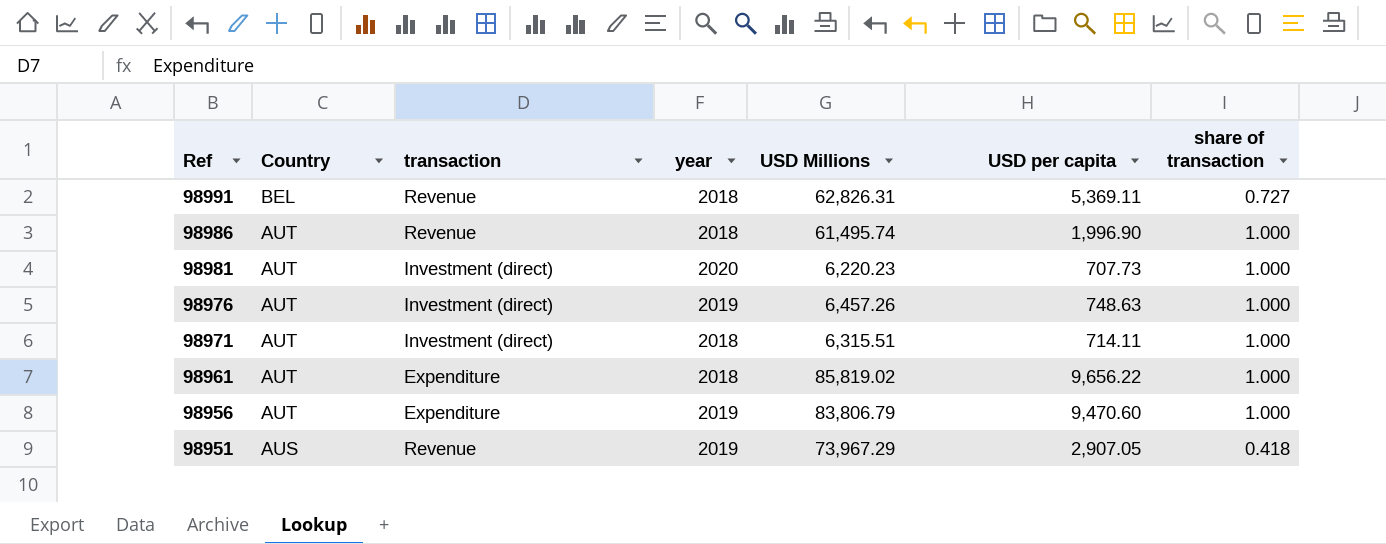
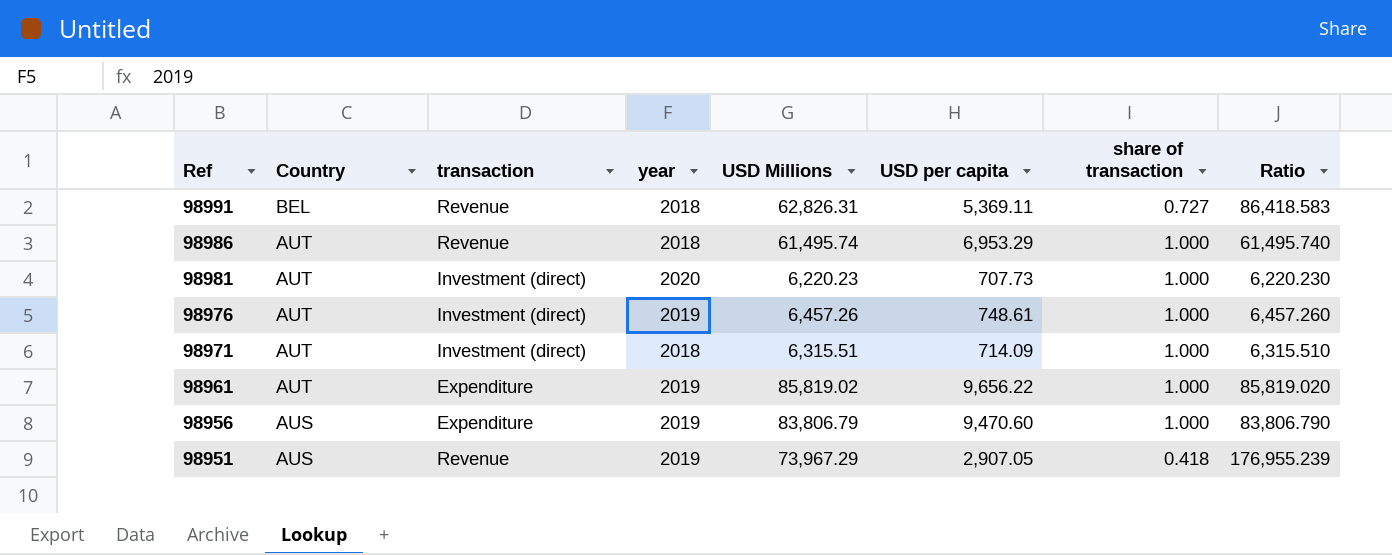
column Ratio | formula: none -> [USD Millions] / [share of transaction]
98986 | USD per capita: 1,996.90 -> 6,953.29
98976 | USD per capita: 748.63 -> 748.61
98971 | USD per capita: 714.11 -> 714.09
98961 | year: 2018 -> 2019
98956 | Country: AUT -> AUS

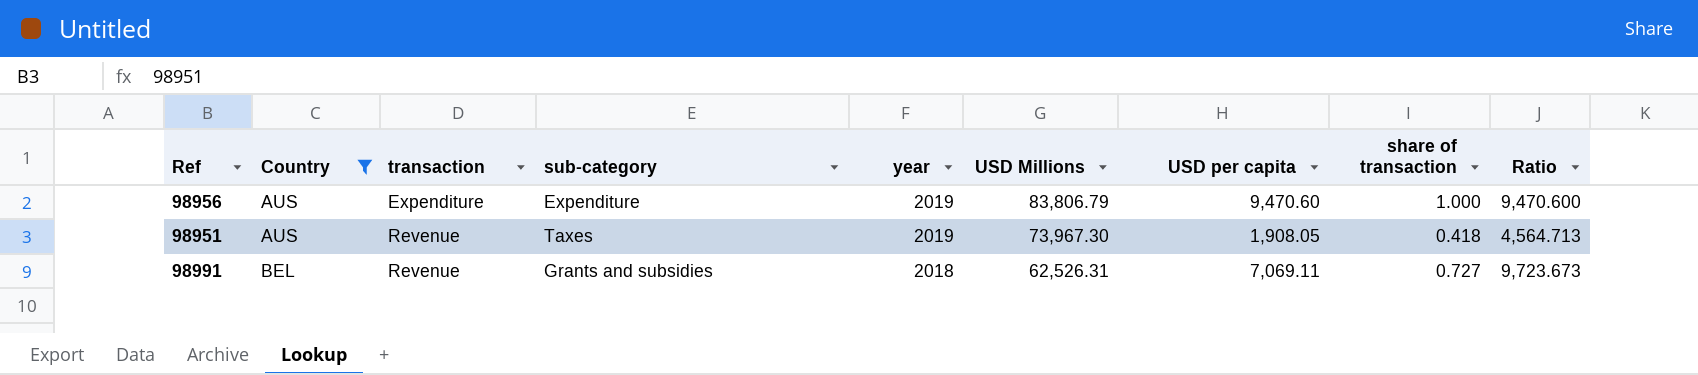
filter: none -> Country != AUT
row order: Ref descending -> Country ascending
column sub-category | position: none -> 4
column Ratio | formula: [USD Millions] / [share of transaction] -> [USD per capita] / [share of transaction]
98951 | USD Millions: 73,967.29 -> 73,967.30
98951 | USD per capita: 2,907.05 -> 1,908.05
98991 | USD Millions: 62,826.31 -> 62,526.31
98991 | USD per capita: 5,369.11 -> 7,069.11

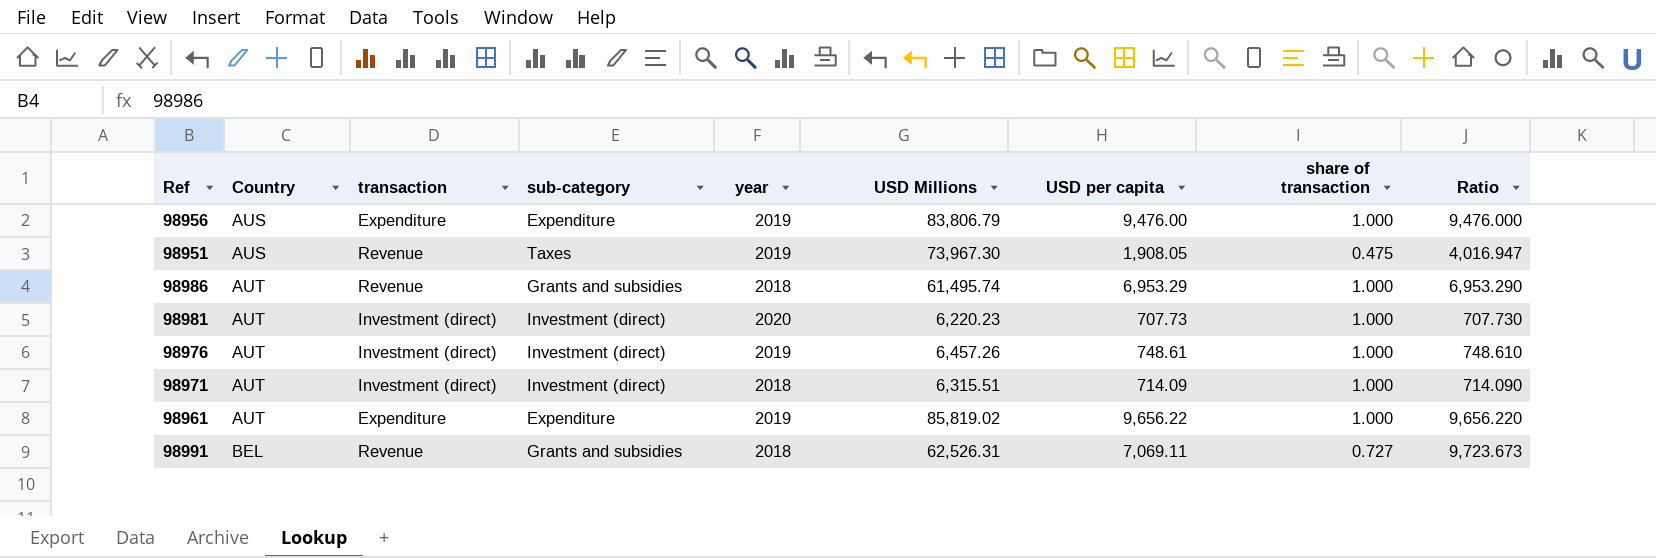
filter: Country != AUT -> none
98956 | USD per capita: 9,470.60 -> 9,476.00
98956 | Ratio: 9,470.600 -> 9,476.000
98951 | share of transaction: 0.418 -> 0.475
98951 | Ratio: 4,564.713 -> 4,016.947

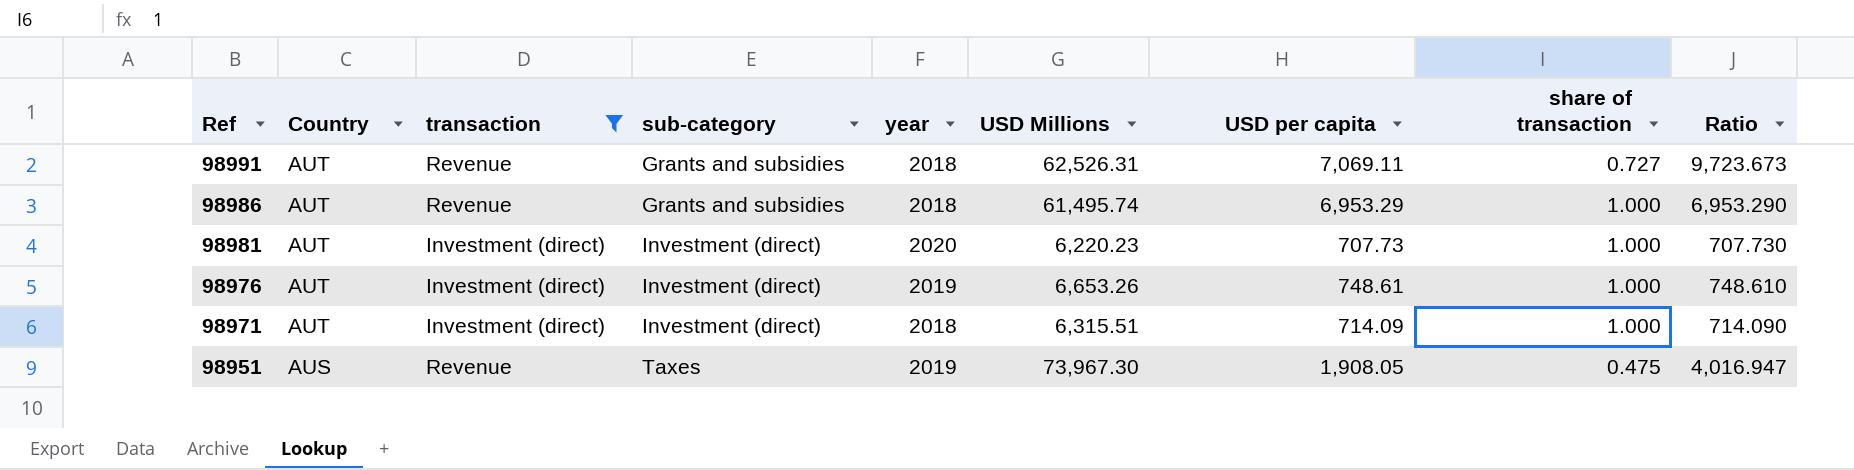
filter: none -> transaction != Expenditure
row order: Country ascending -> Ref descending
98991 | Country: BEL -> AUT
98976 | USD Millions: 6,457.26 -> 6,653.26

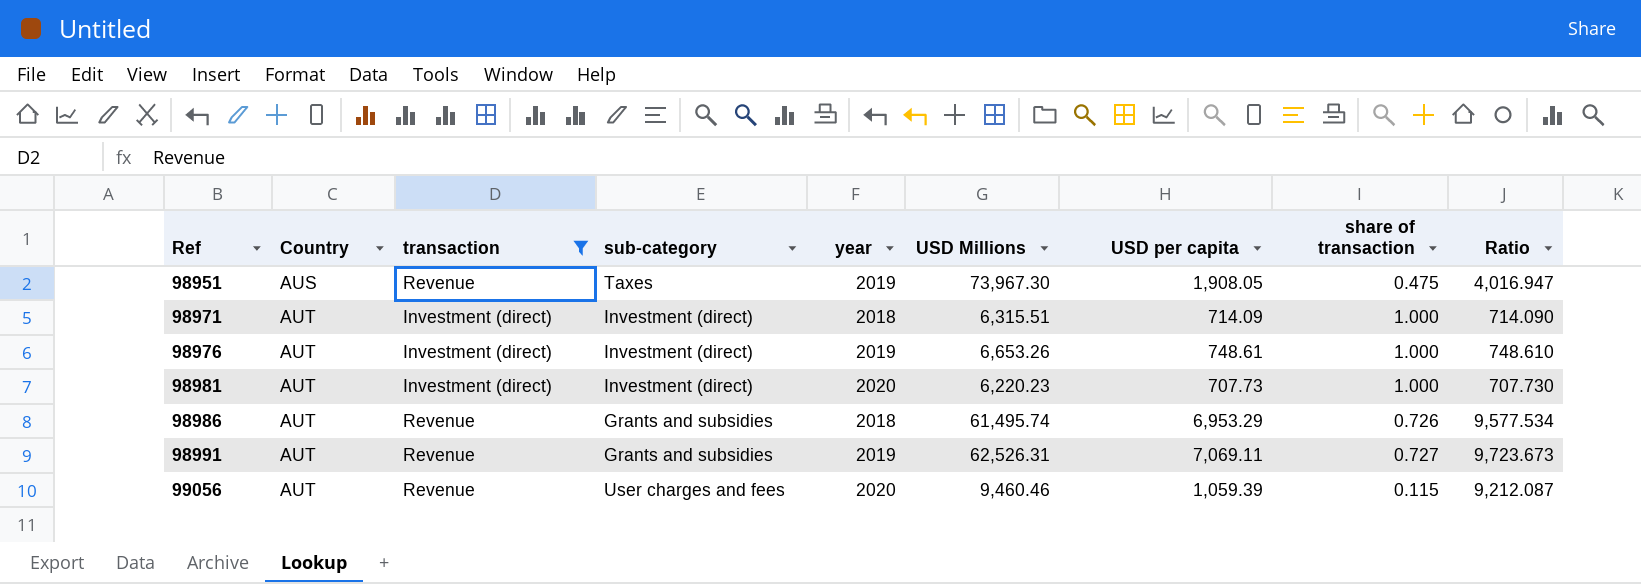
row order: Ref descending -> Ref ascending
98986 | share of transaction: 1.000 -> 0.726
98986 | Ratio: 6,953.290 -> 9,577.534
98991 | year: 2018 -> 2019
row 99056: none -> AUT | Revenue | User charges and fees | 2020 | 9,460.46 | 1,059.39 | 0.115 | 9,212.087

